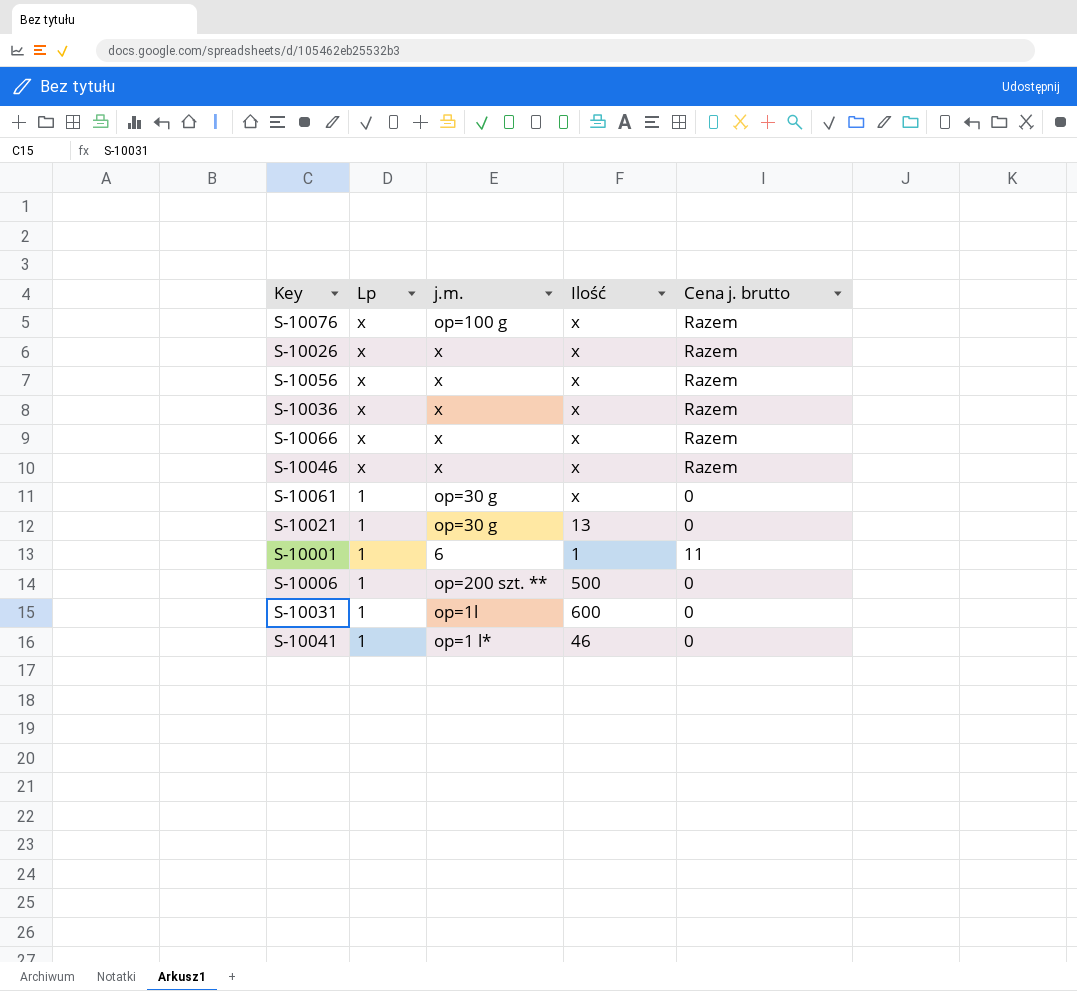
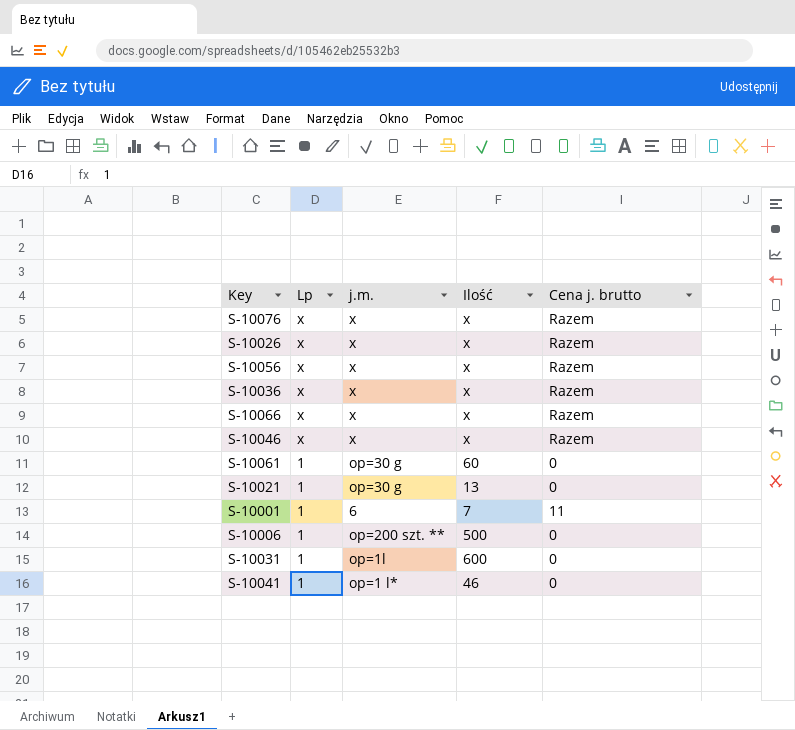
S-10076 | j.m.: op=100 g -> x
S-10061 | Ilość: x -> 60
S-10001 | Ilość: 1 -> 7

